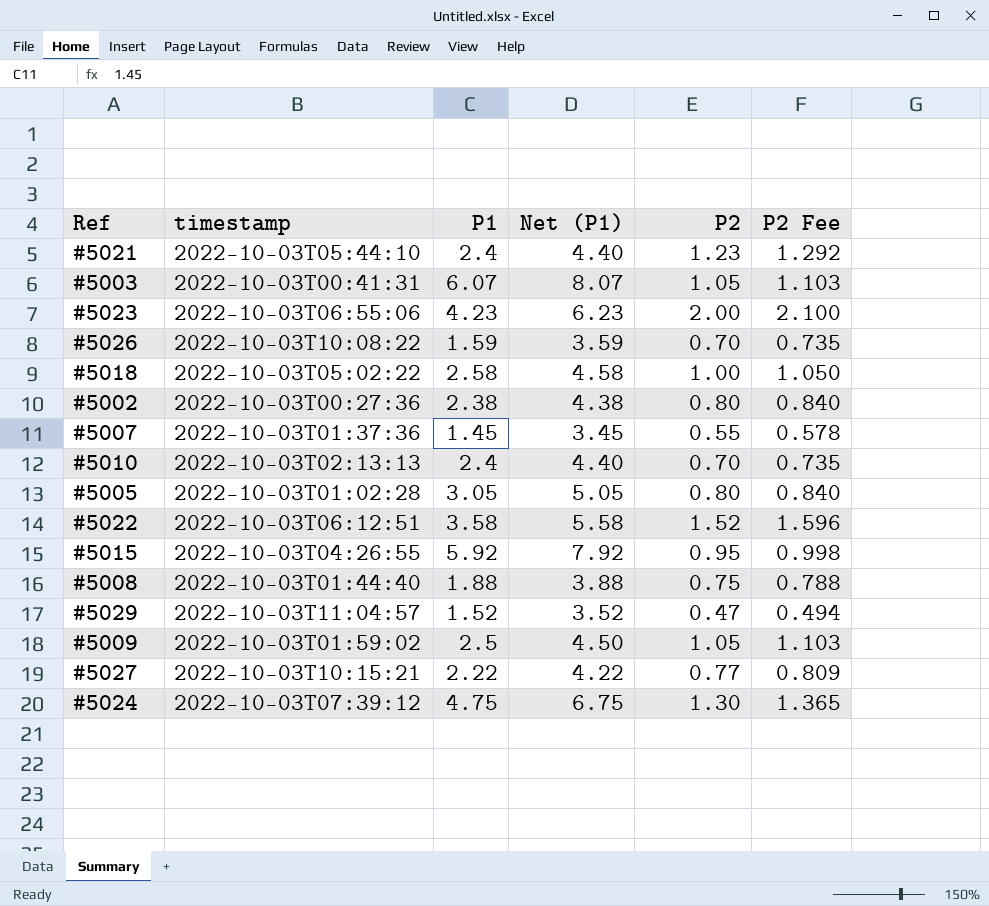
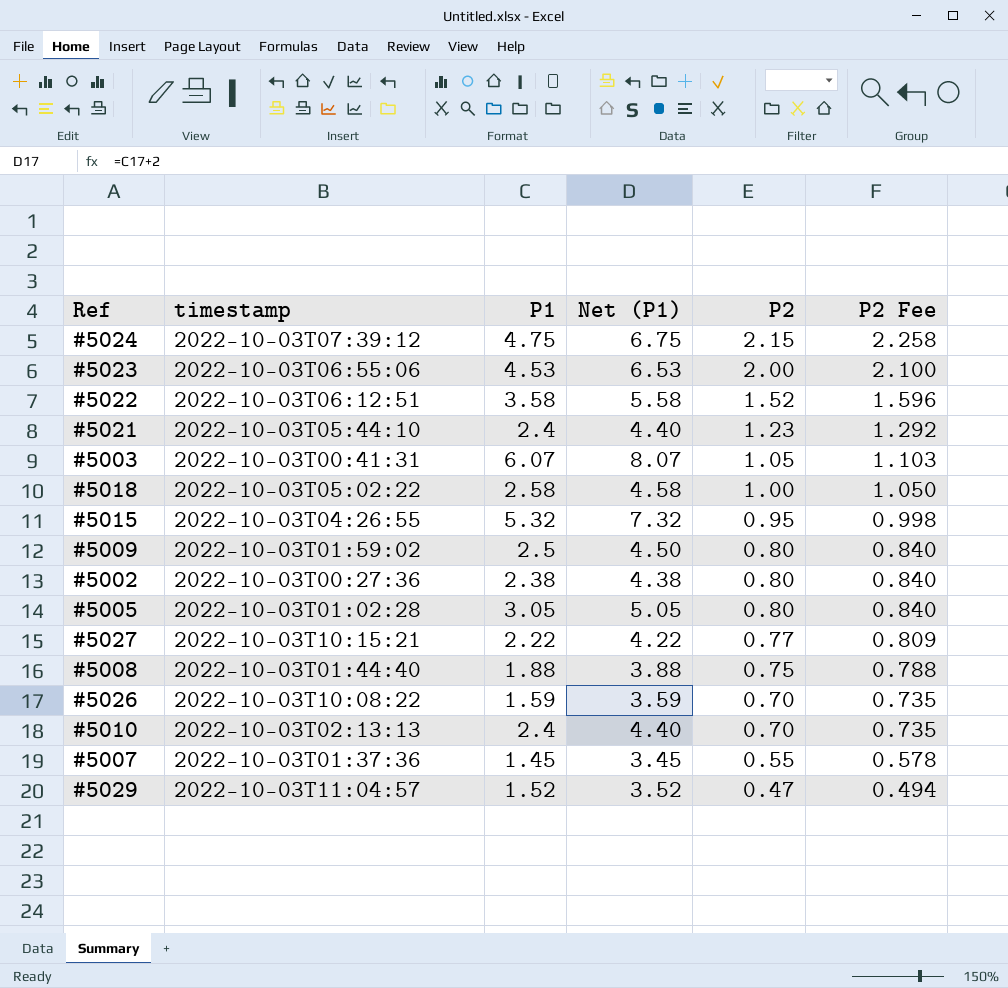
row order: none -> P2 descending
#5024 | P2: 1.30 -> 2.15
#5024 | P2 Fee: 1.365 -> 2.258
#5023 | P1: 4.23 -> 4.53
#5023 | Net (P1): 6.23 -> 6.53
#5015 | P1: 5.92 -> 5.32
#5015 | Net (P1): 7.92 -> 7.32
#5009 | P2: 1.05 -> 0.80
#5009 | P2 Fee: 1.103 -> 0.840

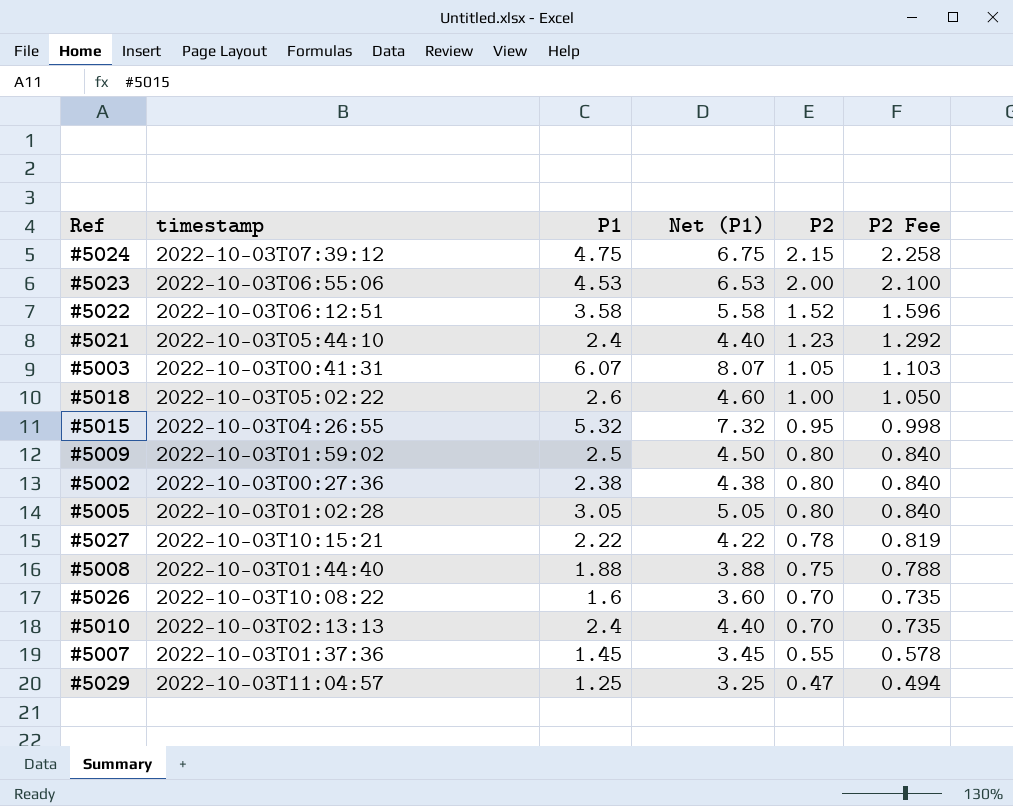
#5018 | P1: 2.58 -> 2.6
#5018 | Net (P1): 4.58 -> 4.60
#5027 | P2: 0.77 -> 0.78
#5027 | P2 Fee: 0.809 -> 0.819
#5026 | P1: 1.59 -> 1.6
#5026 | Net (P1): 3.59 -> 3.60
#5029 | P1: 1.52 -> 1.25
#5029 | Net (P1): 3.52 -> 3.25

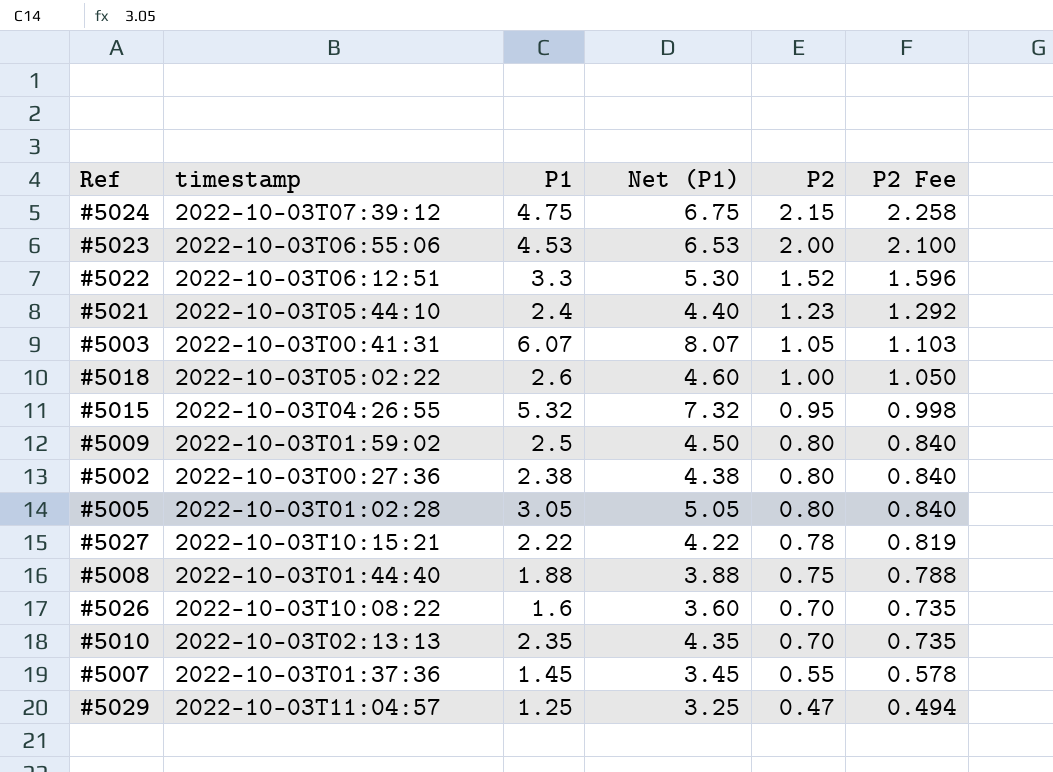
#5022 | P1: 3.58 -> 3.3
#5022 | Net (P1): 5.58 -> 5.30
#5010 | P1: 2.4 -> 2.35
#5010 | Net (P1): 4.40 -> 4.35

